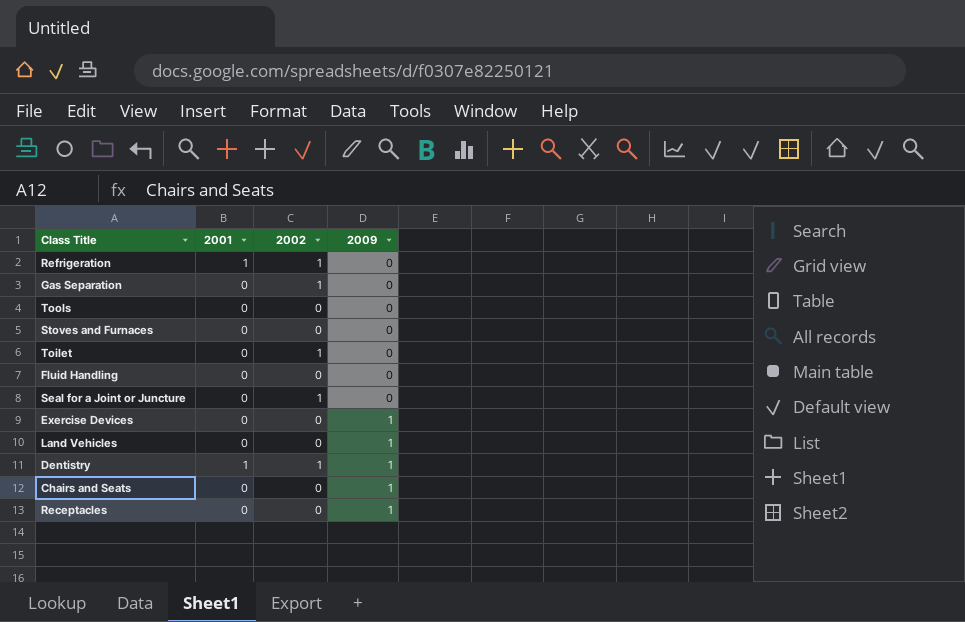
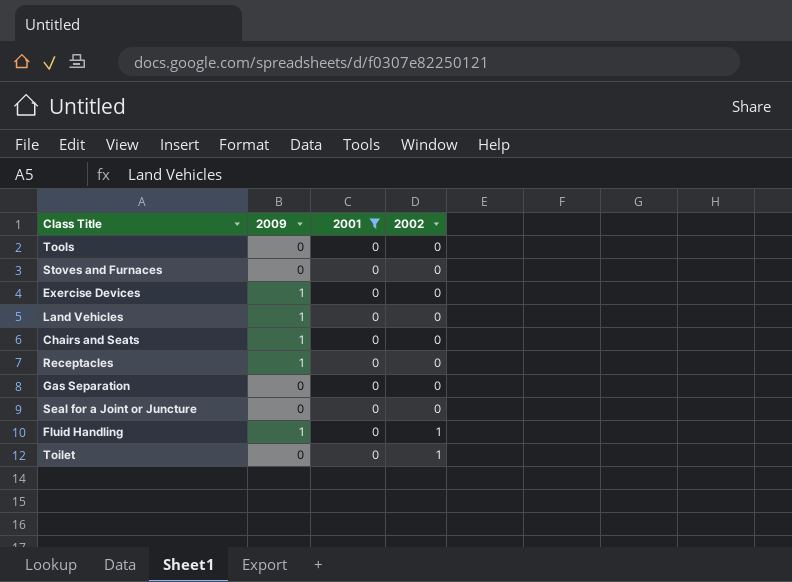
filter: none -> 2001 = 0
row order: 2009 ascending -> 2002 ascending
column 2009 | position: 4 -> 2
Gas Separation | 2002: 1 -> 0
Seal for a Joint or Juncture | 2002: 1 -> 0
Fluid Handling | 2009: 0 -> 1
Fluid Handling | 2002: 0 -> 1

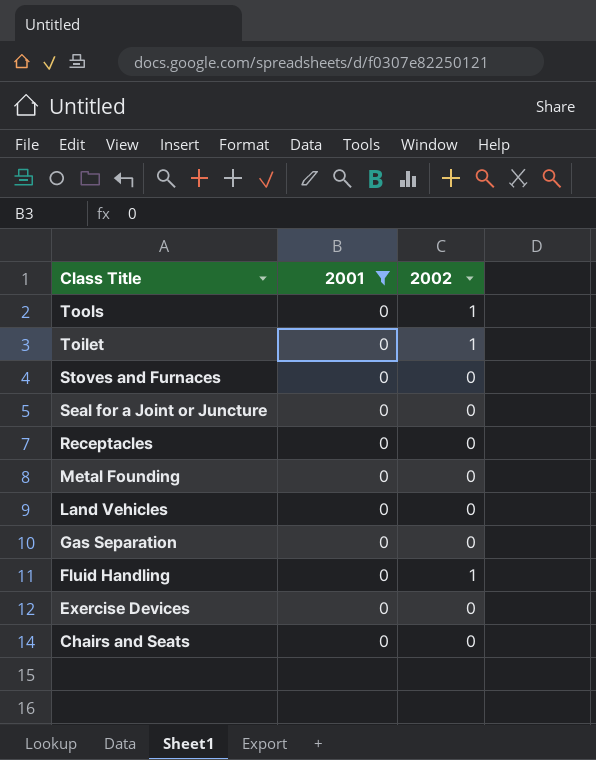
row order: 2002 ascending -> Class Title descending
column 2009 | position: 2 -> none
Tools | 2002: 0 -> 1
row Metal Founding: none -> 0 | 0

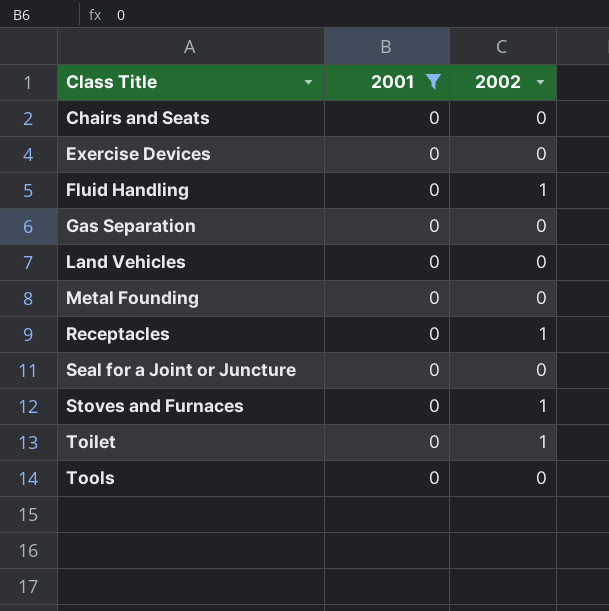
row order: Class Title descending -> Class Title ascending
Receptacles | 2002: 0 -> 1
Stoves and Furnaces | 2002: 0 -> 1
Tools | 2002: 1 -> 0

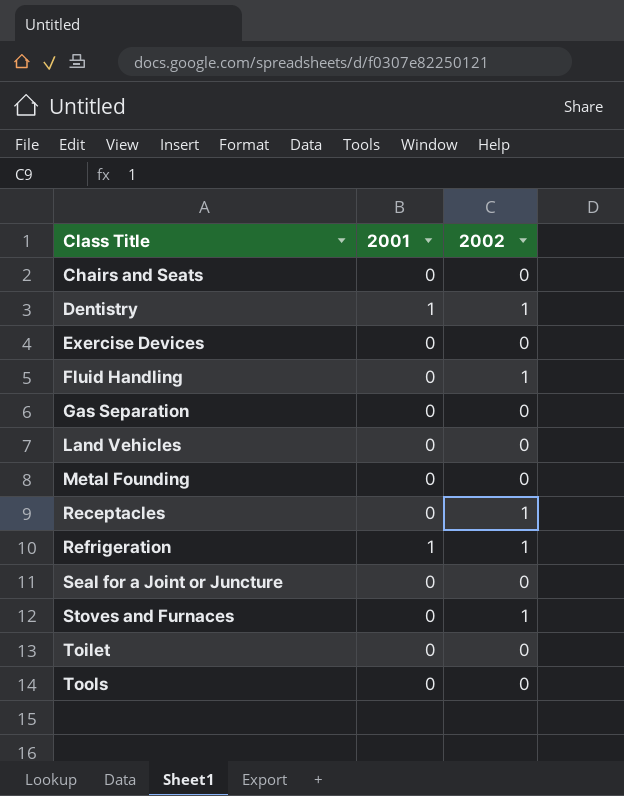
filter: 2001 = 0 -> none
Toilet | 2002: 1 -> 0

